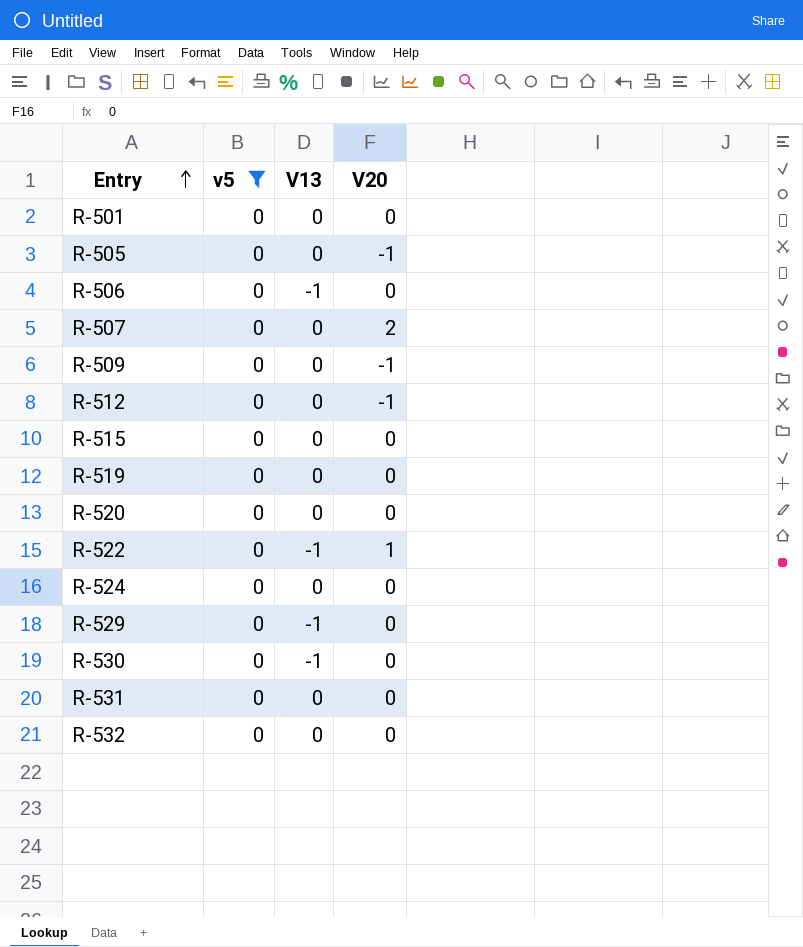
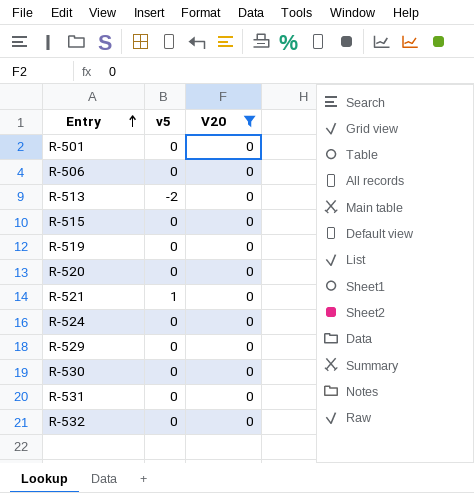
filter: v5 = 0 -> V20 = 0
column V13 | position: 3 -> none

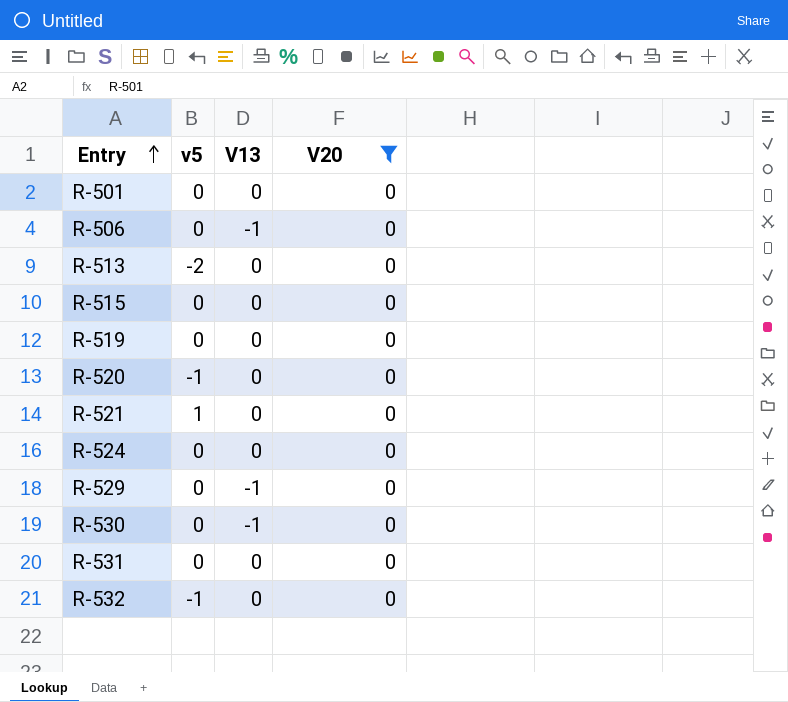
column V13 | position: none -> 3
R-520 | v5: 0 -> -1
R-532 | v5: 0 -> -1

